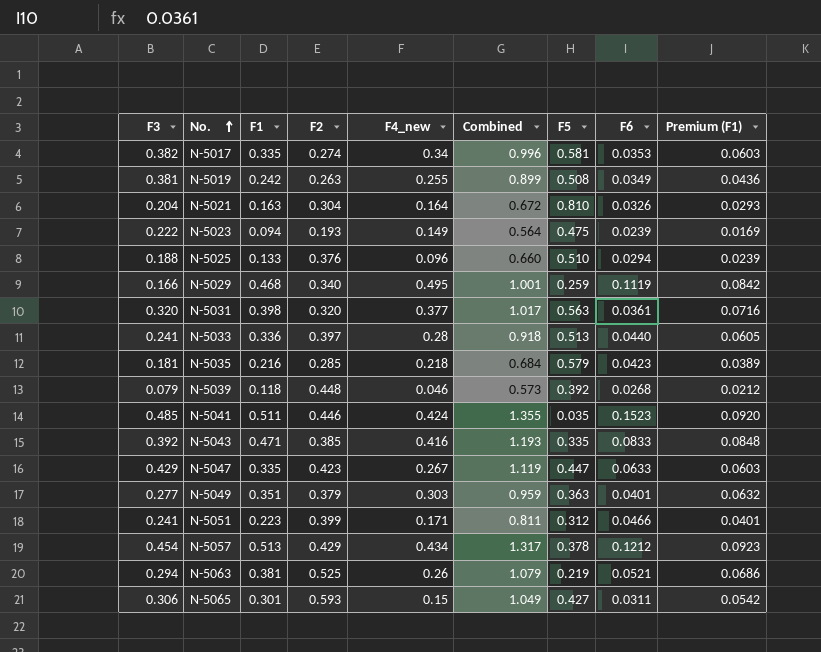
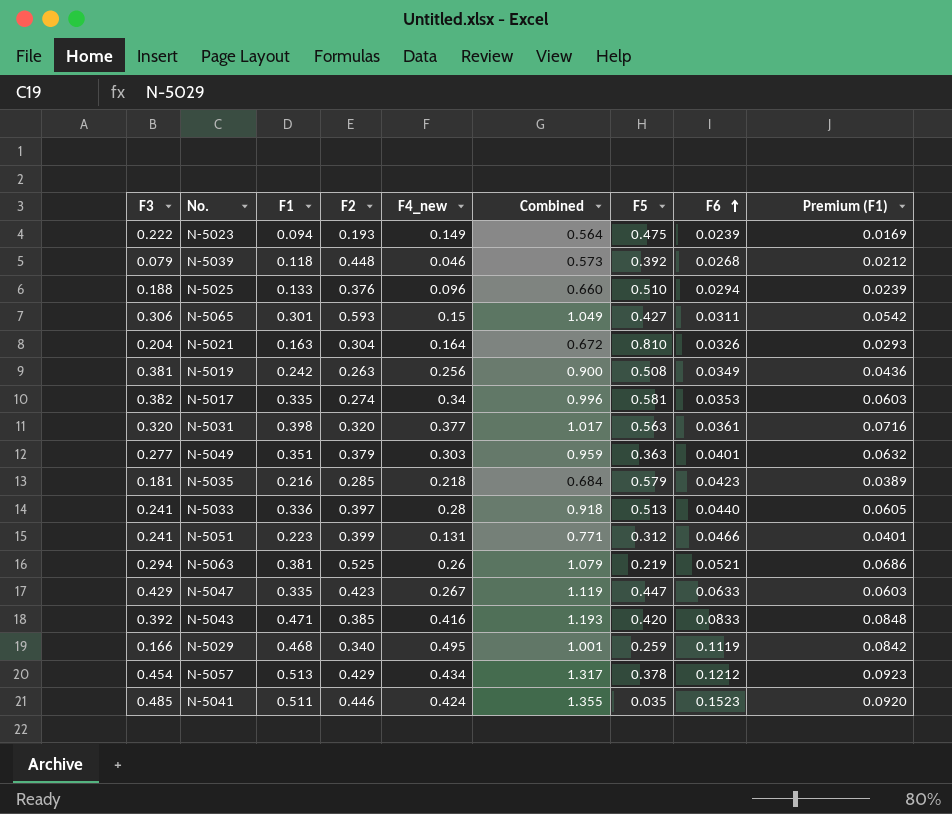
row order: No. ascending -> F6 ascending
N-5019 | F4_new: 0.255 -> 0.256
N-5019 | Combined: 0.899 -> 0.900
N-5051 | F4_new: 0.171 -> 0.131
N-5051 | Combined: 0.811 -> 0.771
N-5043 | F5: 0.335 -> 0.420

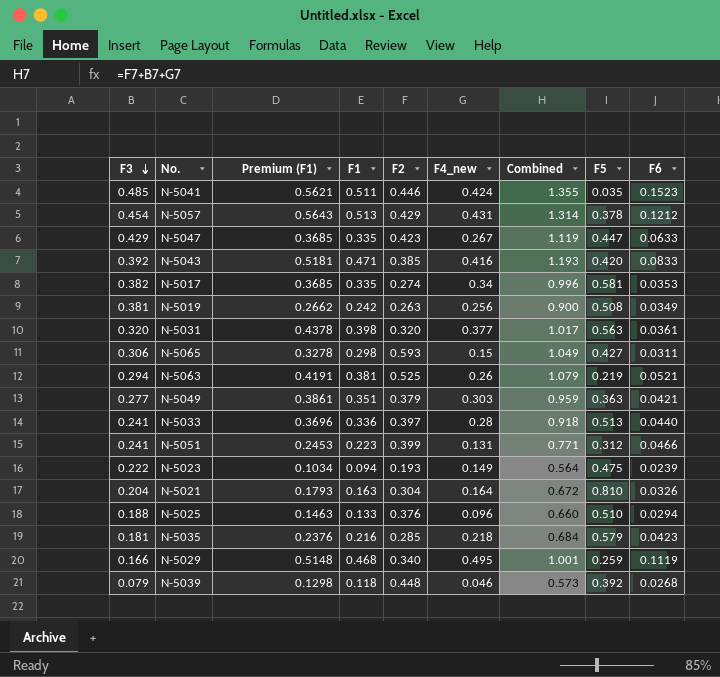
row order: F6 ascending -> F3 descending
column Premium (F1) | formula: [F1] * 0.18 -> [F1] * 1.1
column Premium (F1) | position: 9 -> 3
N-5057 | F4_new: 0.434 -> 0.431
N-5057 | Combined: 1.317 -> 1.314
N-5065 | F1: 0.301 -> 0.298
N-5049 | F6: 0.0401 -> 0.0421

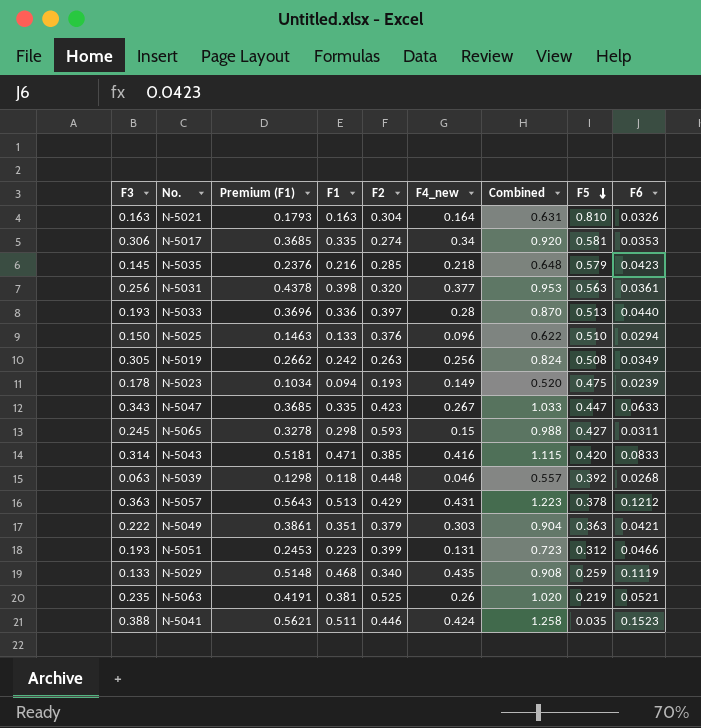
row order: F3 descending -> F5 descending
N-5021 | F3: 0.204 -> 0.163
N-5021 | Combined: 0.672 -> 0.631
N-5017 | F3: 0.382 -> 0.306
N-5017 | Combined: 0.996 -> 0.920
N-5035 | F3: 0.181 -> 0.145
N-5035 | Combined: 0.684 -> 0.648
N-5031 | F3: 0.320 -> 0.256
N-5031 | Combined: 1.017 -> 0.953
N-5033 | F3: 0.241 -> 0.193
N-5033 | Combined: 0.918 -> 0.870
N-5025 | F3: 0.188 -> 0.150
N-5025 | Combined: 0.660 -> 0.622
N-5019 | F3: 0.381 -> 0.305
N-5019 | Combined: 0.900 -> 0.824
N-5023 | F3: 0.222 -> 0.178
N-5023 | Combined: 0.564 -> 0.520
N-5047 | F3: 0.429 -> 0.343
N-5047 | Combined: 1.119 -> 1.033
N-5065 | F3: 0.306 -> 0.245
N-5065 | Combined: 1.049 -> 0.988
N-5043 | F3: 0.392 -> 0.314
N-5043 | Combined: 1.193 -> 1.115
N-5039 | F3: 0.079 -> 0.063
N-5039 | Combined: 0.573 -> 0.557
N-5057 | F3: 0.454 -> 0.363
N-5057 | Combined: 1.314 -> 1.223
N-5049 | F3: 0.277 -> 0.222
N-5049 | Combined: 0.959 -> 0.904
N-5051 | F3: 0.241 -> 0.193
N-5051 | Combined: 0.771 -> 0.723
N-5029 | F3: 0.166 -> 0.133
N-5029 | F4_new: 0.495 -> 0.435
N-5029 | Combined: 1.001 -> 0.908
N-5063 | F3: 0.294 -> 0.235
N-5063 | Combined: 1.079 -> 1.020
N-5041 | F3: 0.485 -> 0.388
N-5041 | Combined: 1.355 -> 1.258

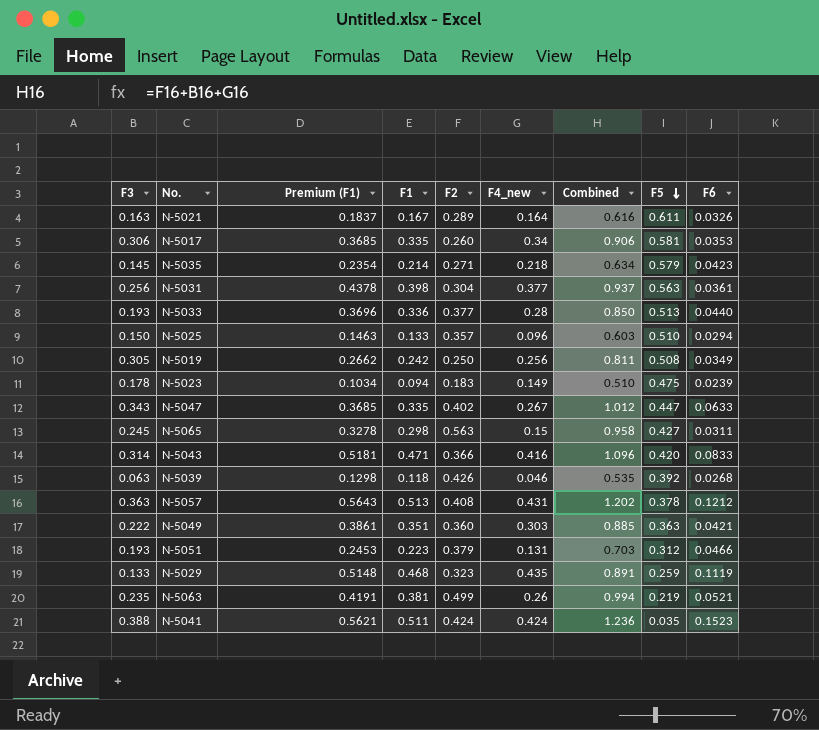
N-5021 | Premium (F1): 0.1793 -> 0.1837
N-5021 | F1: 0.163 -> 0.167
N-5021 | F2: 0.304 -> 0.289
N-5021 | Combined: 0.631 -> 0.616
N-5021 | F5: 0.810 -> 0.611
N-5017 | F2: 0.274 -> 0.260
N-5017 | Combined: 0.920 -> 0.906
N-5035 | Premium (F1): 0.2376 -> 0.2354
N-5035 | F1: 0.216 -> 0.214
N-5035 | F2: 0.285 -> 0.271
N-5035 | Combined: 0.648 -> 0.634
N-5031 | F2: 0.320 -> 0.304
N-5031 | Combined: 0.953 -> 0.937
N-5033 | F2: 0.397 -> 0.377
N-5033 | Combined: 0.870 -> 0.850
N-5025 | F2: 0.376 -> 0.357
N-5025 | Combined: 0.622 -> 0.603
N-5019 | F2: 0.263 -> 0.250
N-5019 | Combined: 0.824 -> 0.811
N-5023 | F2: 0.193 -> 0.183
N-5023 | Combined: 0.520 -> 0.510
N-5047 | F2: 0.423 -> 0.402
N-5047 | Combined: 1.033 -> 1.012
N-5065 | F2: 0.593 -> 0.563
N-5065 | Combined: 0.988 -> 0.958
N-5043 | F2: 0.385 -> 0.366
N-5043 | Combined: 1.115 -> 1.096
N-5039 | F2: 0.448 -> 0.426
N-5039 | Combined: 0.557 -> 0.535
N-5057 | F2: 0.429 -> 0.408
N-5057 | Combined: 1.223 -> 1.202
N-5049 | F2: 0.379 -> 0.360
N-5049 | Combined: 0.904 -> 0.885
N-5051 | F2: 0.399 -> 0.379
N-5051 | Combined: 0.723 -> 0.703
N-5029 | F2: 0.340 -> 0.323
N-5029 | Combined: 0.908 -> 0.891
N-5063 | F2: 0.525 -> 0.499
N-5063 | Combined: 1.020 -> 0.994
N-5041 | F2: 0.446 -> 0.424
N-5041 | Combined: 1.258 -> 1.236

